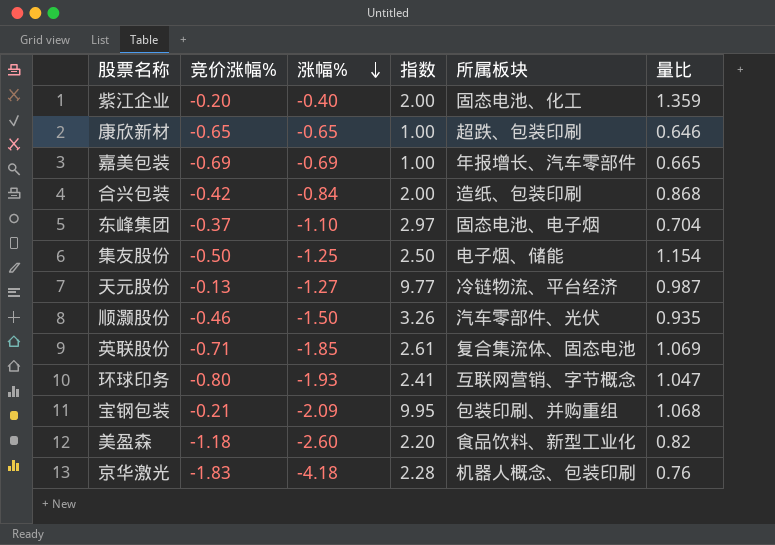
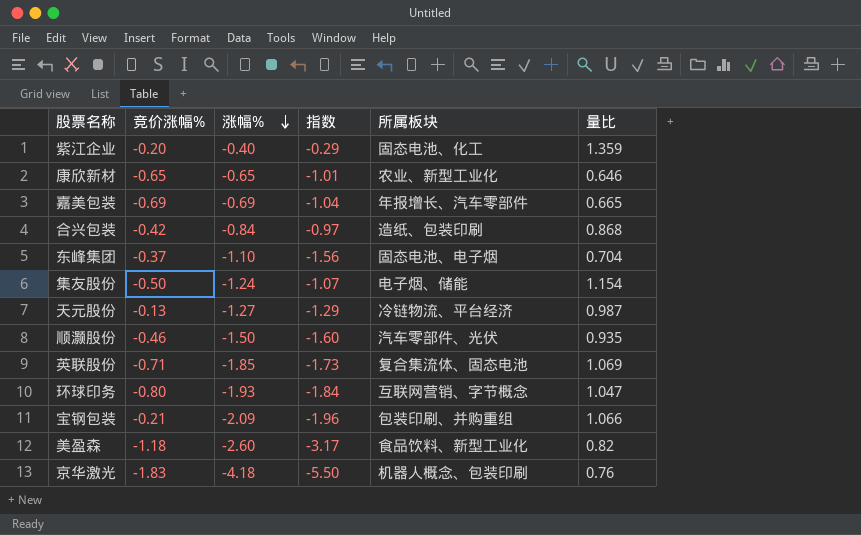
column 指数 | formula: [涨幅%] / [竞价涨幅%] -> [涨幅%] / [量比]
康欣新材 | 所属板块: 超跌、包装印刷 -> 农业、新型工业化
集友股份 | 涨幅%: -1.25 -> -1.24
宝钢包装 | 量比: 1.068 -> 1.066

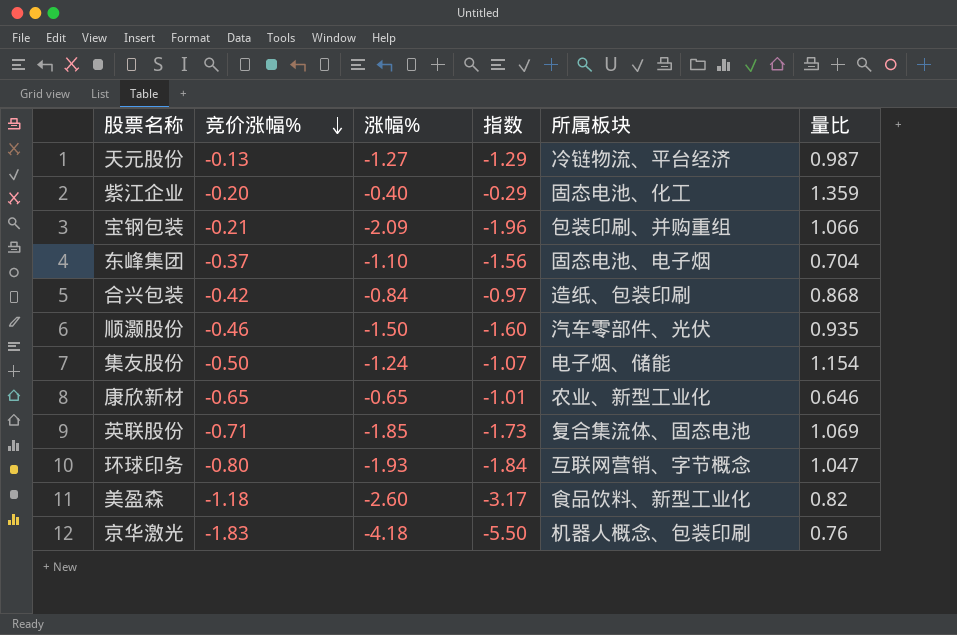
row order: 涨幅% descending -> 竞价涨幅% descending
row 嘉美包装: -0.69 | -0.69 | -1.04 | 年报增长、汽车零部件 | 0.665 -> none

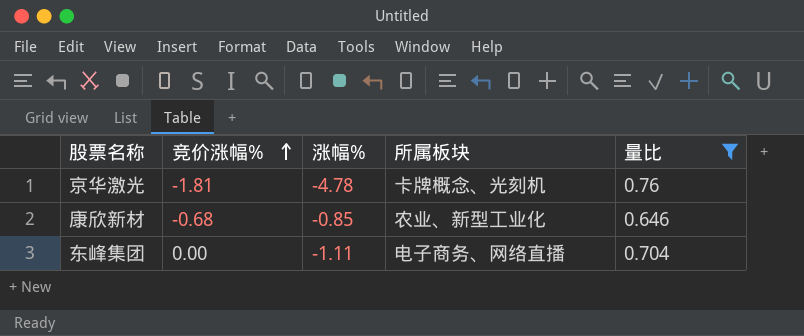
filter: none -> 量比 <= 0.76
row order: 竞价涨幅% descending -> 竞价涨幅% ascending
column 指数 | formula: [涨幅%] / [量比] -> none
京华激光 | 竞价涨幅%: -1.83 -> -1.81
京华激光 | 涨幅%: -4.18 -> -4.78
京华激光 | 所属板块: 机器人概念、包装印刷 -> 卡牌概念、光刻机
康欣新材 | 竞价涨幅%: -0.65 -> -0.68
康欣新材 | 涨幅%: -0.65 -> -0.85
东峰集团 | 竞价涨幅%: -0.37 -> 0.00
东峰集团 | 涨幅%: -1.10 -> -1.11
东峰集团 | 所属板块: 固态电池、电子烟 -> 电子商务、网络直播

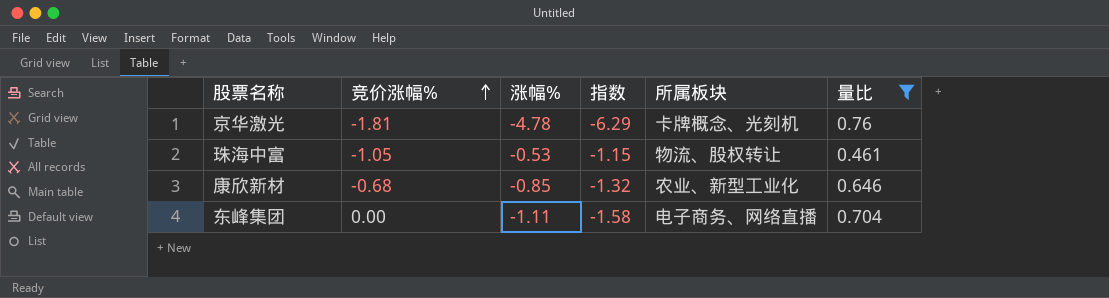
column 指数 | formula: none -> [涨幅%] / [量比]
row 珠海中富: none -> -1.05 | -0.53 | -1.15 | 物流、股权转让 | 0.461

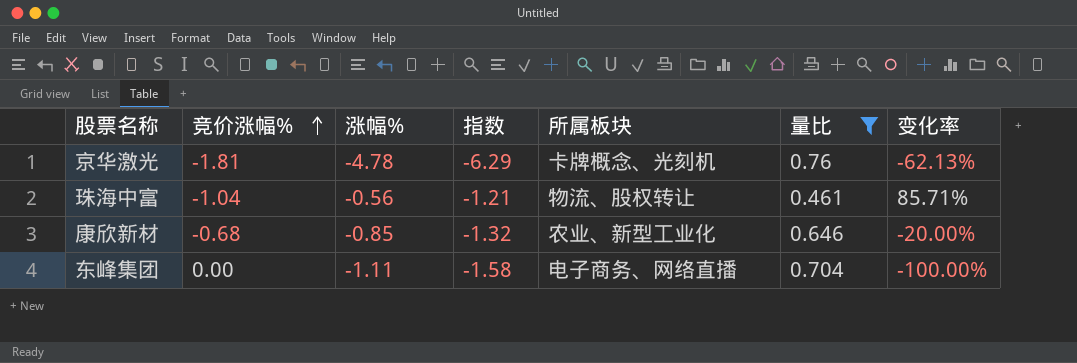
column 变化率 | formula: none -> ([竞价涨幅%] - [涨幅%]) / [涨幅%]
珠海中富 | 竞价涨幅%: -1.05 -> -1.04
珠海中富 | 涨幅%: -0.53 -> -0.56
珠海中富 | 指数: -1.15 -> -1.21

